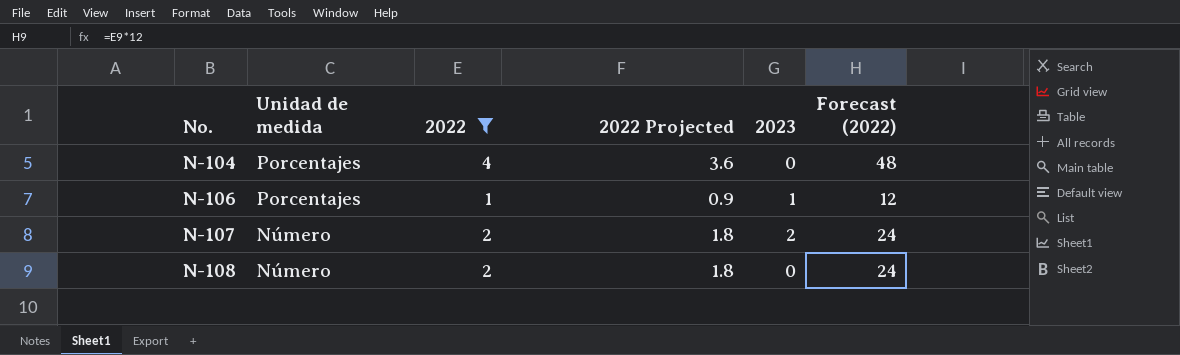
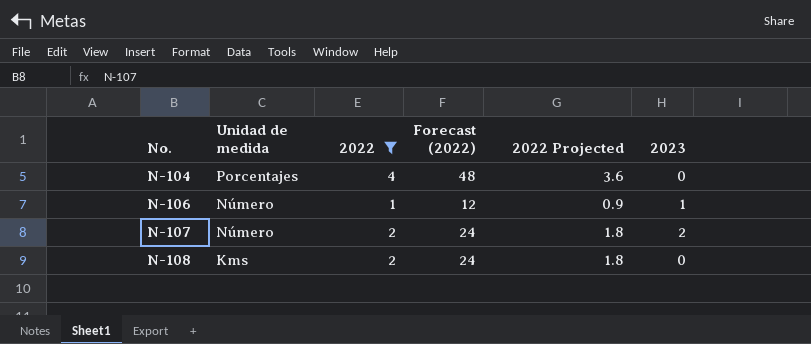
column Forecast (2022) | position: 6 -> 4
N-106 | Unidad de medida: Porcentajes -> Número
N-108 | Unidad de medida: Número -> Kms

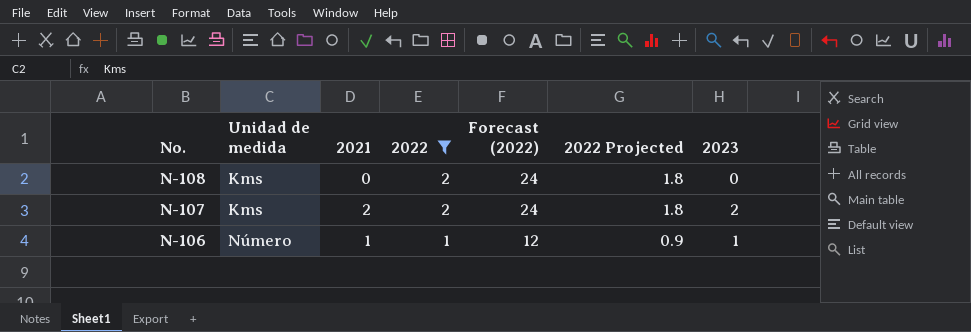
row order: No. ascending -> No. descending
column 2021 | position: none -> 3
row N-104: Porcentajes | 4 | 48 | 3.6 | 0 -> none
N-107 | Unidad de medida: Número -> Kms

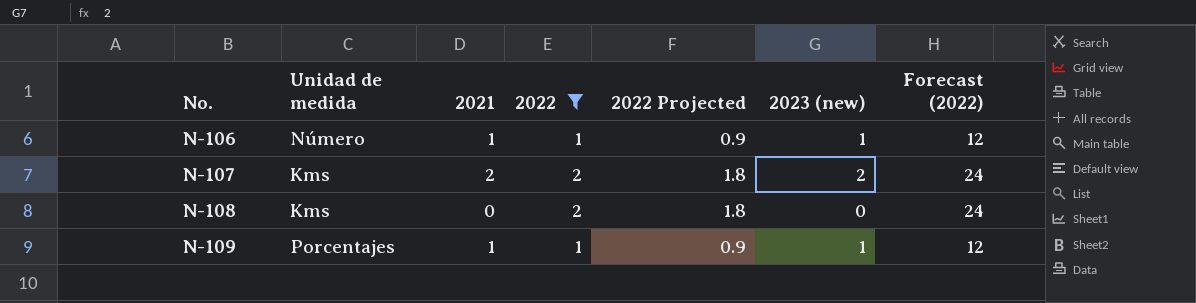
row order: No. descending -> No. ascending
column name: 2023 -> 2023 (new)
column Forecast (2022) | position: 5 -> 7
row N-109: none -> Porcentajes | 1 | 1 | 0.9 | 1 | 12

